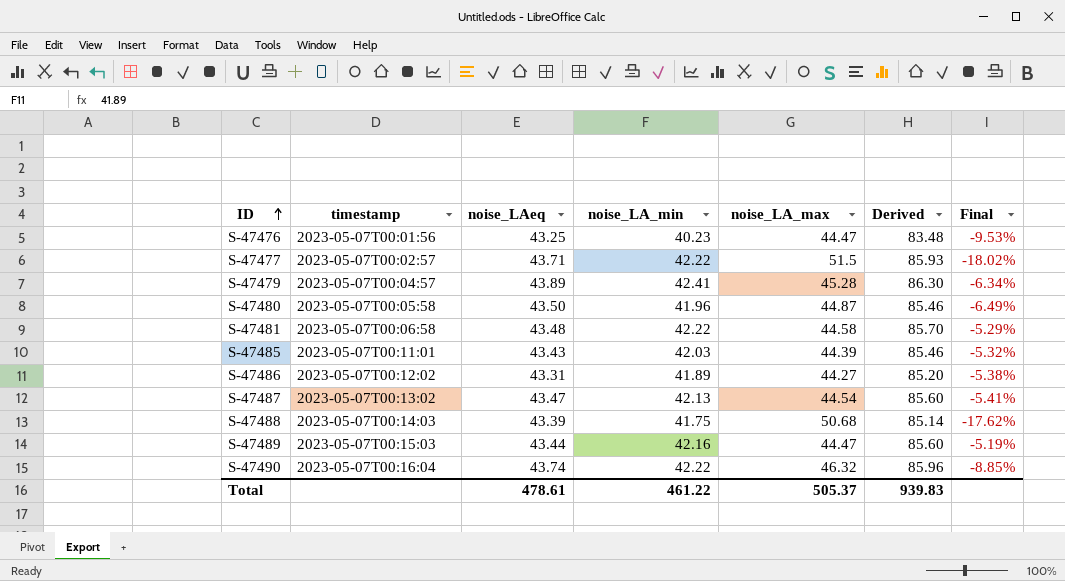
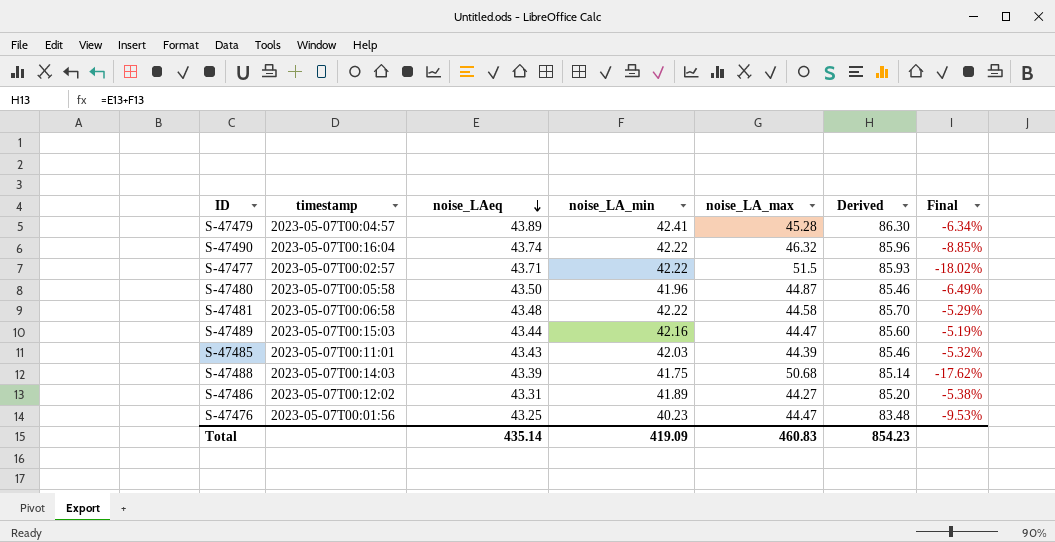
row order: ID ascending -> noise_LAeq descending
row S-47487: 2023-05-07T00:13:02 | 43.47 | 42.13 | 44.54 | 85.60 | -5.41% -> none
Total | noise_LAeq: 478.61 -> 435.14
Total | noise_LA_min: 461.22 -> 419.09
Total | noise_LA_max: 505.37 -> 460.83
Total | Derived: 939.83 -> 854.23

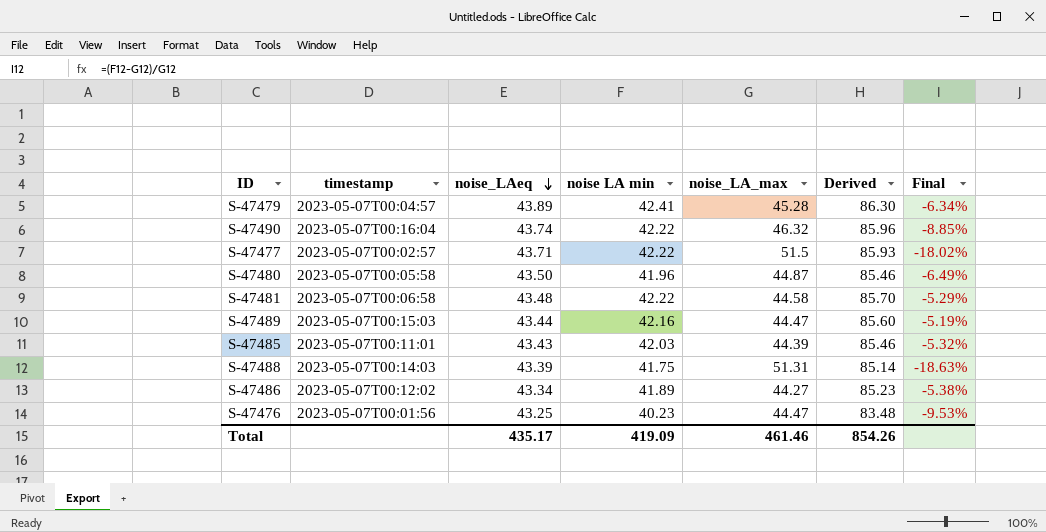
column name: noise_LA_min -> noise LA min
S-47488 | noise_LA_max: 50.68 -> 51.31
S-47488 | Final: -17.62% -> -18.63%
S-47486 | noise_LAeq: 43.31 -> 43.34
S-47486 | Derived: 85.20 -> 85.23
Total | noise_LAeq: 435.14 -> 435.17
Total | noise_LA_max: 460.83 -> 461.46
Total | Derived: 854.23 -> 854.26

